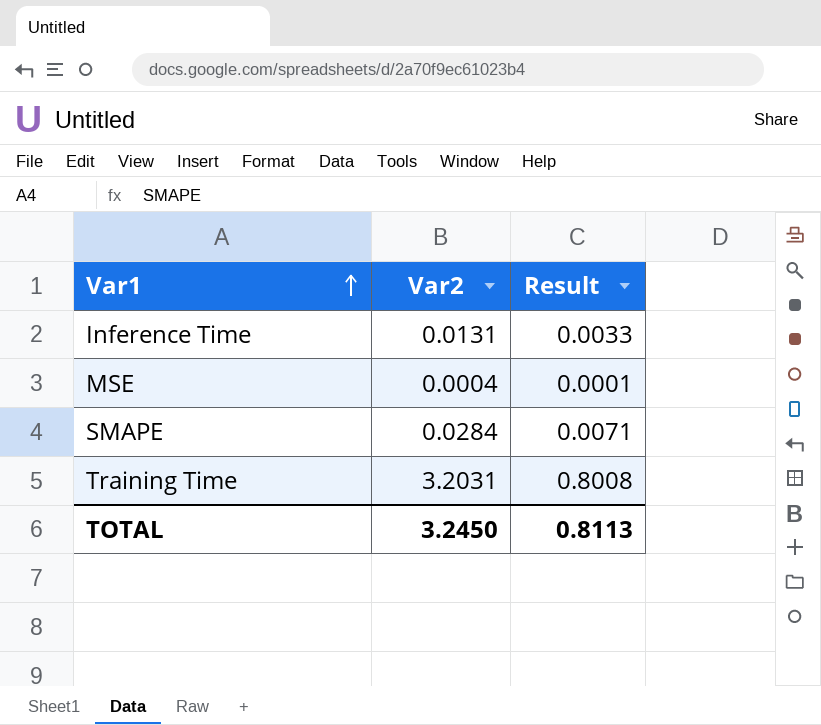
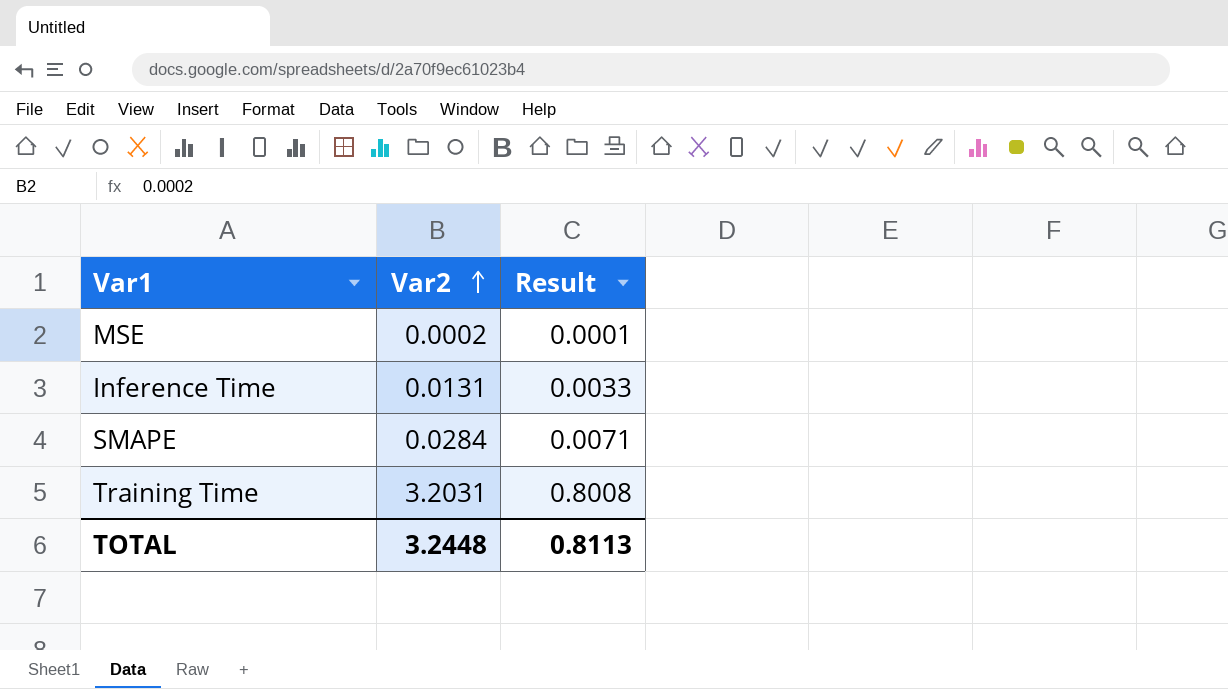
row order: Var1 ascending -> Var2 ascending
MSE | Var2: 0.0004 -> 0.0002
TOTAL | Var2: 3.2450 -> 3.2448

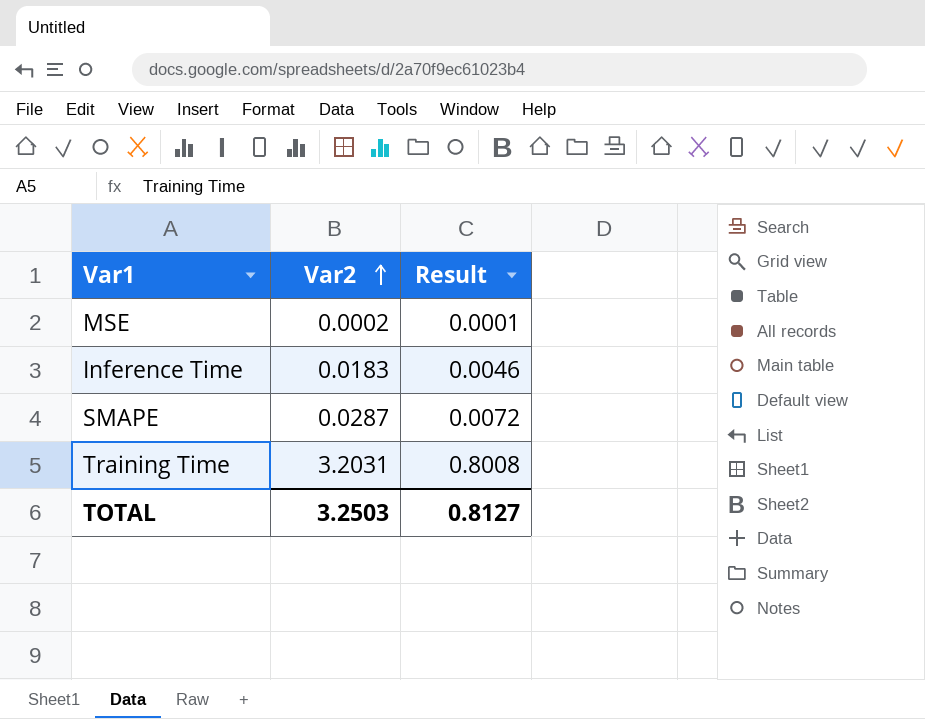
Inference Time | Var2: 0.0131 -> 0.0183
Inference Time | Result: 0.0033 -> 0.0046
SMAPE | Var2: 0.0284 -> 0.0287
SMAPE | Result: 0.0071 -> 0.0072
TOTAL | Var2: 3.2448 -> 3.2503
TOTAL | Result: 0.8113 -> 0.8127

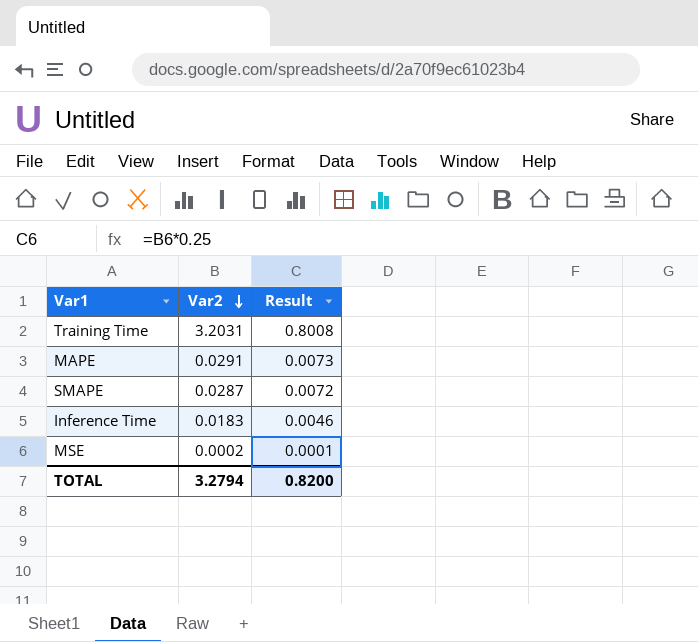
row order: Var2 ascending -> Var2 descending
row MAPE: none -> 0.0291 | 0.0073
TOTAL | Var2: 3.2503 -> 3.2794
TOTAL | Result: 0.8127 -> 0.8200

